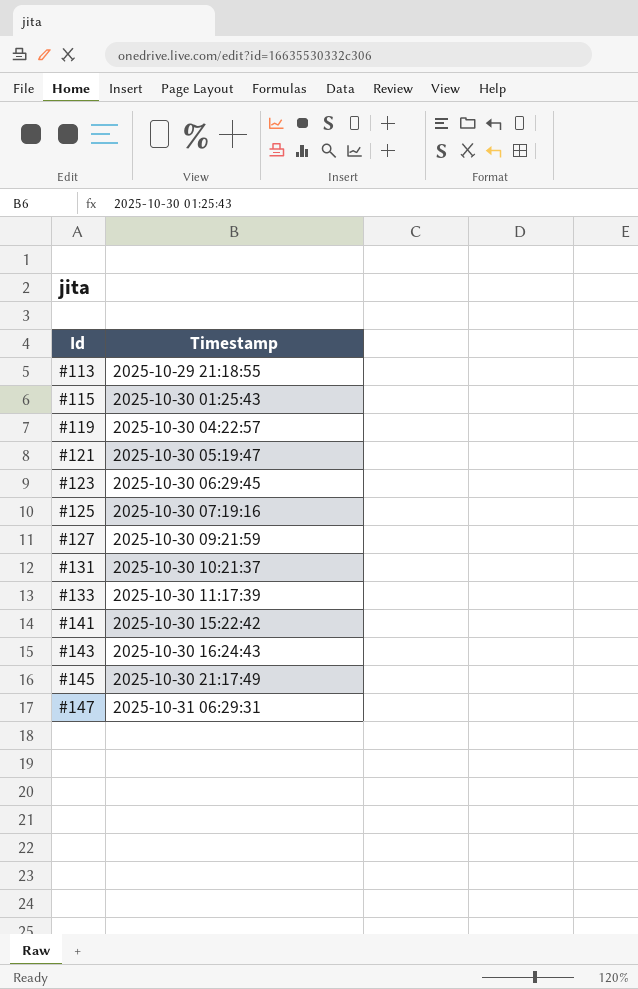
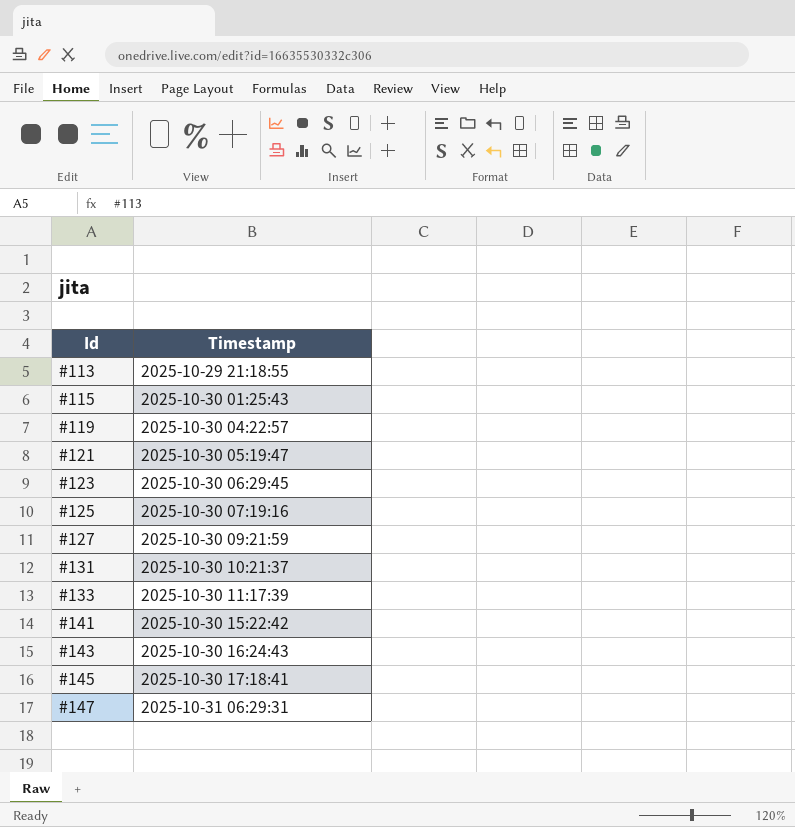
#145 | Timestamp: 2025-10-30 21:17:49 -> 2025-10-30 17:18:41

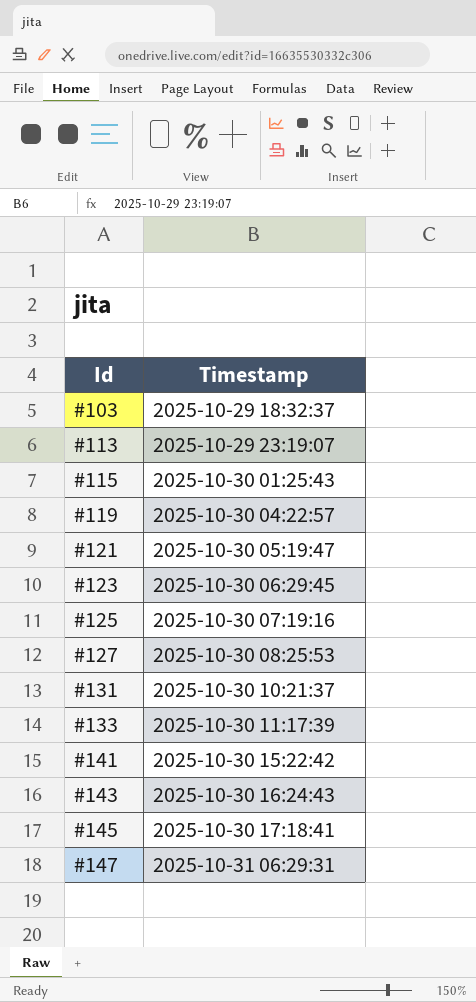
row #103: none -> 2025-10-29 18:32:37
#113 | Timestamp: 2025-10-29 21:18:55 -> 2025-10-29 23:19:07
#127 | Timestamp: 2025-10-30 09:21:59 -> 2025-10-30 08:25:53

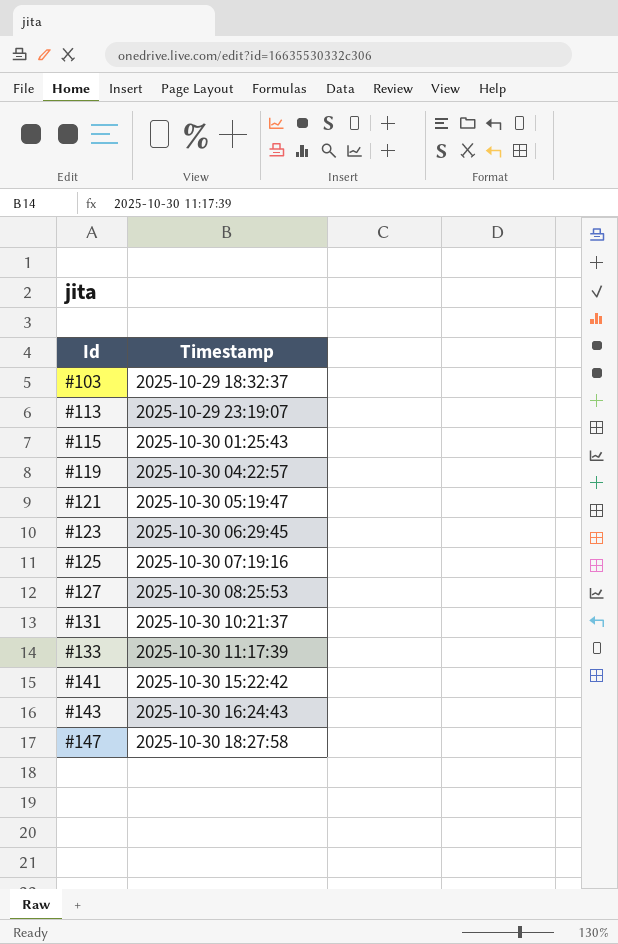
row #145: 2025-10-30 17:18:41 -> none
#147 | Timestamp: 2025-10-31 06:29:31 -> 2025-10-30 18:27:58

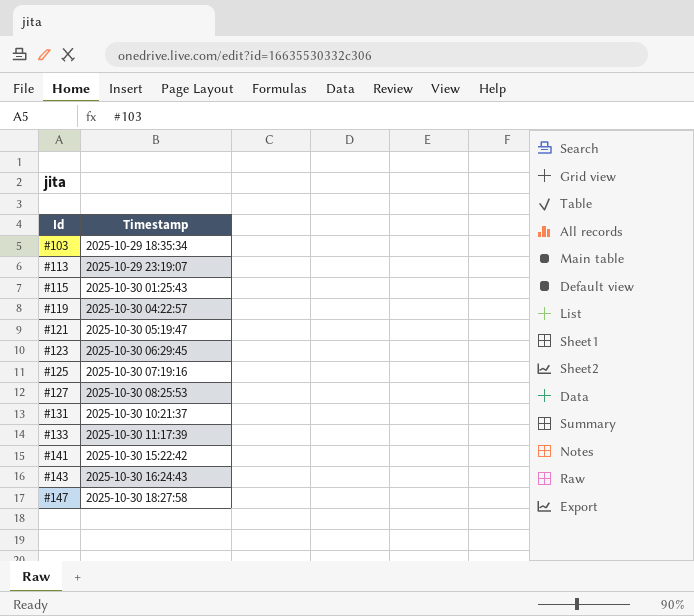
#103 | Timestamp: 2025-10-29 18:32:37 -> 2025-10-29 18:35:34

